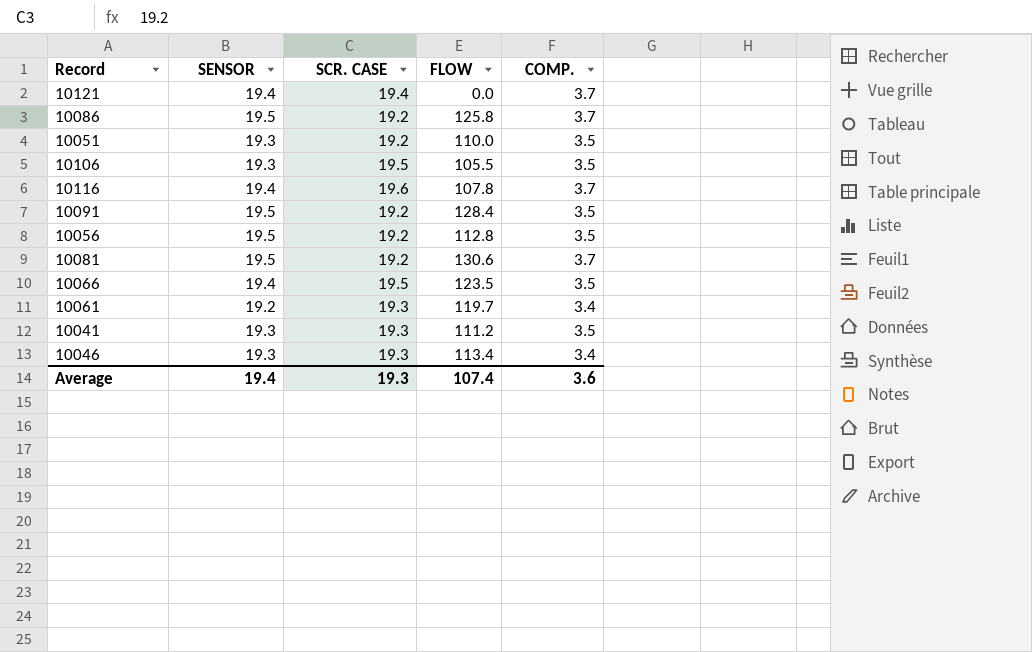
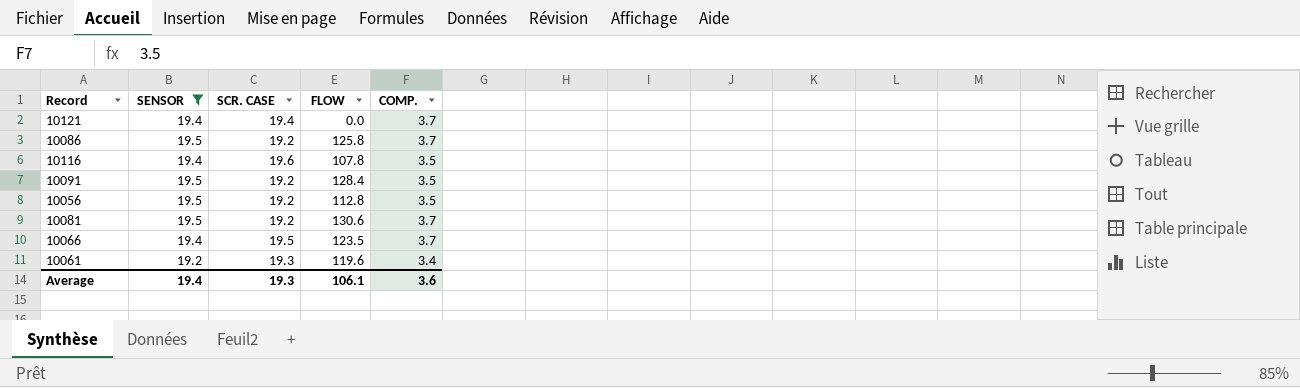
filter: none -> SENSOR != 19.3
10116 | COMP.: 3.7 -> 3.5
10066 | COMP.: 3.5 -> 3.7
10061 | FLOW: 119.7 -> 119.6
Average | FLOW: 107.4 -> 106.1

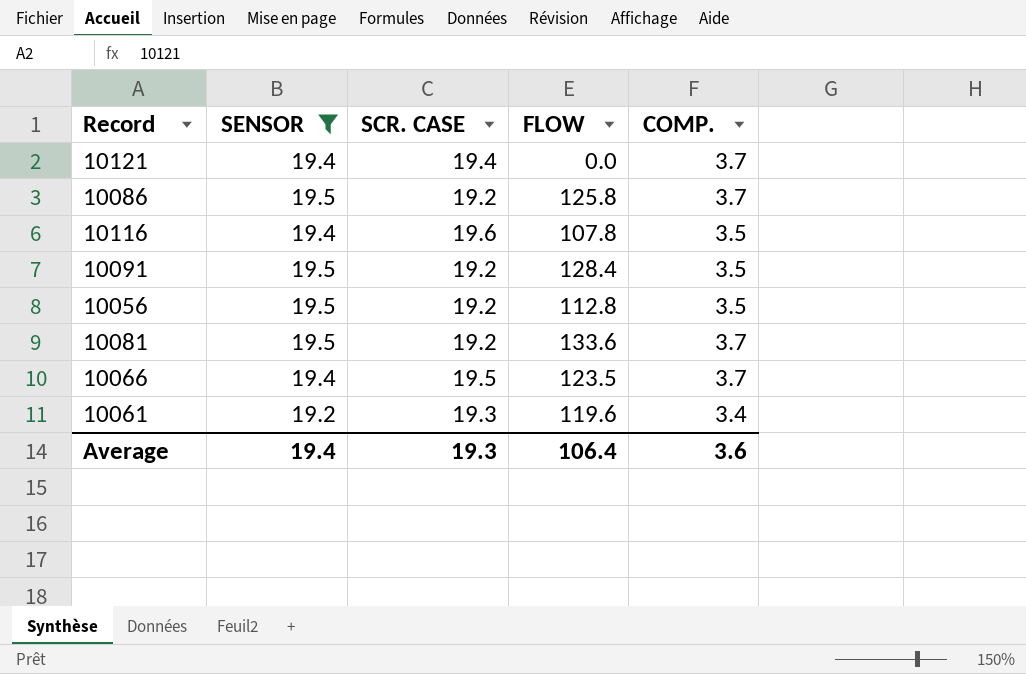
10081 | FLOW: 130.6 -> 133.6
Average | FLOW: 106.1 -> 106.4

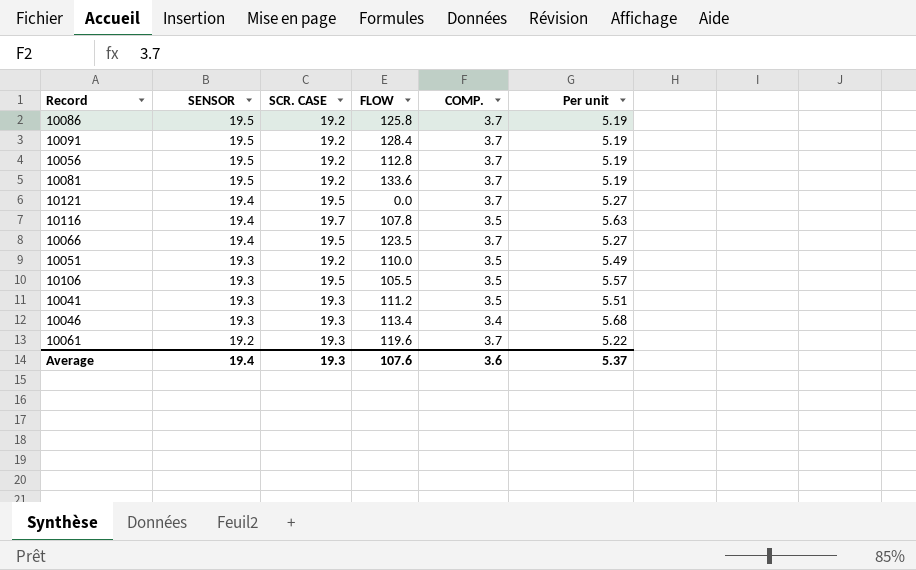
filter: SENSOR != 19.3 -> none
row order: none -> SENSOR descending
column Per unit | formula: none -> [SCR. CASE] / [COMP.]
10091 | COMP.: 3.5 -> 3.7
10056 | COMP.: 3.5 -> 3.7
10121 | SCR. CASE: 19.4 -> 19.5
10116 | SCR. CASE: 19.6 -> 19.7
10061 | COMP.: 3.4 -> 3.7
Average | FLOW: 106.4 -> 107.6

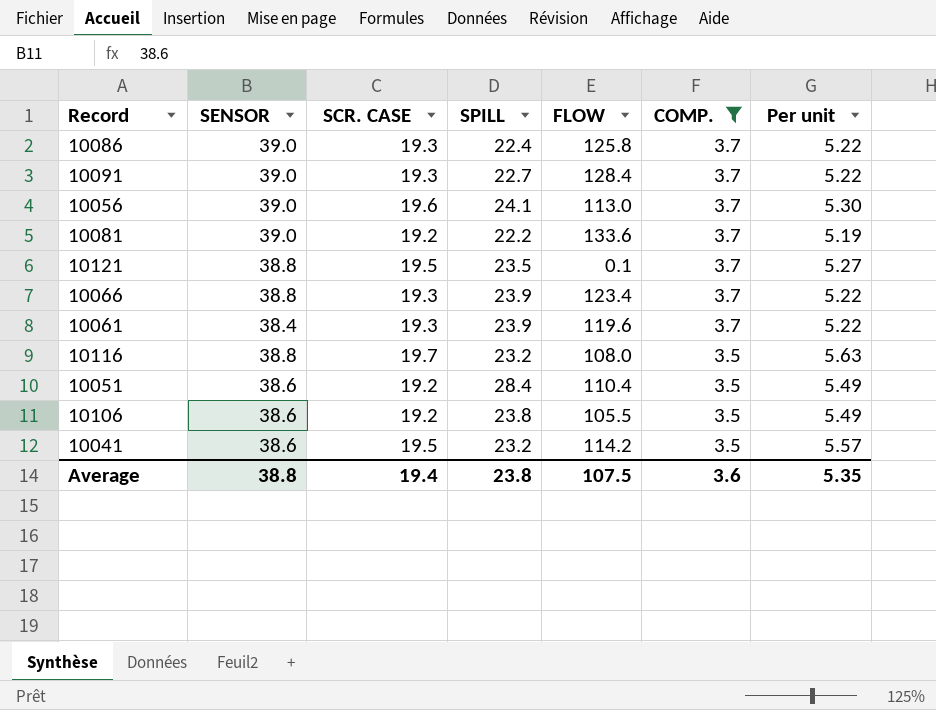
filter: none -> COMP. != 3.4
row order: SENSOR descending -> COMP. descending
column SPILL | position: none -> 4
10086 | SENSOR: 19.5 -> 39.0
10086 | SCR. CASE: 19.2 -> 19.3
10086 | Per unit: 5.19 -> 5.22
10091 | SENSOR: 19.5 -> 39.0
10091 | SCR. CASE: 19.2 -> 19.3
10091 | Per unit: 5.19 -> 5.22
10056 | SENSOR: 19.5 -> 39.0
10056 | SCR. CASE: 19.2 -> 19.6
10056 | FLOW: 112.8 -> 113.0
10056 | Per unit: 5.19 -> 5.30
10081 | SENSOR: 19.5 -> 39.0
10121 | SENSOR: 19.4 -> 38.8
10121 | FLOW: 0.0 -> 0.1
10066 | SENSOR: 19.4 -> 38.8
10066 | SCR. CASE: 19.5 -> 19.3
10066 | FLOW: 123.5 -> 123.4
10066 | Per unit: 5.27 -> 5.22
10061 | SENSOR: 19.2 -> 38.4
10116 | SENSOR: 19.4 -> 38.8
10116 | FLOW: 107.8 -> 108.0
10051 | SENSOR: 19.3 -> 38.6
10051 | FLOW: 110.0 -> 110.4
10106 | SENSOR: 19.3 -> 38.6
10106 | SCR. CASE: 19.5 -> 19.2
10106 | Per unit: 5.57 -> 5.49
10041 | SENSOR: 19.3 -> 38.6
10041 | SCR. CASE: 19.3 -> 19.5
10041 | FLOW: 111.2 -> 114.2
10041 | Per unit: 5.51 -> 5.57
Average | SENSOR: 19.4 -> 38.8
Average | SCR. CASE: 19.3 -> 19.4
Average | FLOW: 107.6 -> 107.5
Average | Per unit: 5.37 -> 5.35

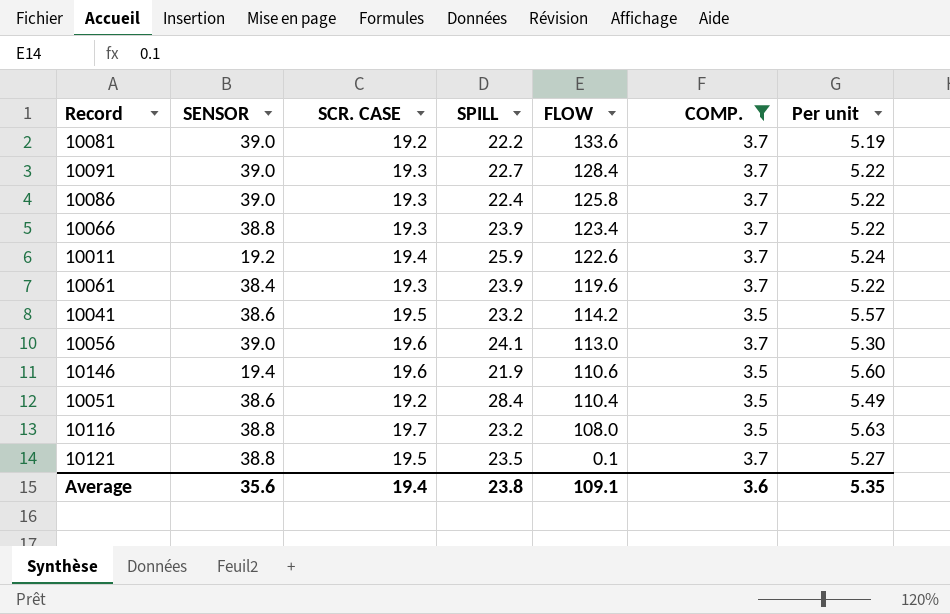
row order: COMP. descending -> FLOW descending
row 10106: 38.6 | 19.2 | 23.8 | 105.5 | 3.5 | 5.49 -> none
row 10011: none -> 19.2 | 19.4 | 25.9 | 122.6 | 3.7 | 5.24
row 10146: none -> 19.4 | 19.6 | 21.9 | 110.6 | 3.5 | 5.60
Average | SENSOR: 38.8 -> 35.6
Average | FLOW: 107.5 -> 109.1

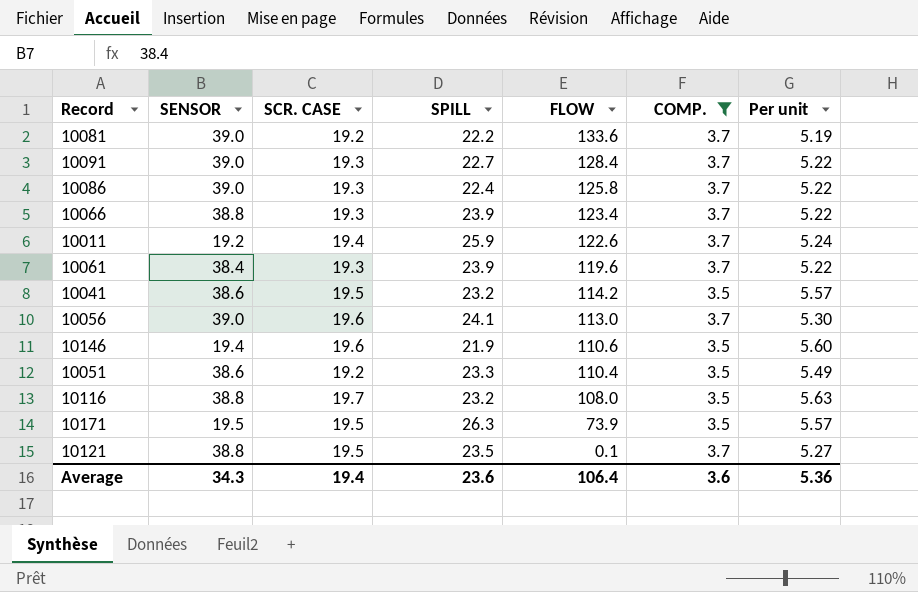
10051 | SPILL: 28.4 -> 23.3
row 10171: none -> 19.5 | 19.5 | 26.3 | 73.9 | 3.5 | 5.57
Average | SENSOR: 35.6 -> 34.3
Average | SPILL: 23.8 -> 23.6
Average | FLOW: 109.1 -> 106.4
Average | Per unit: 5.35 -> 5.36

